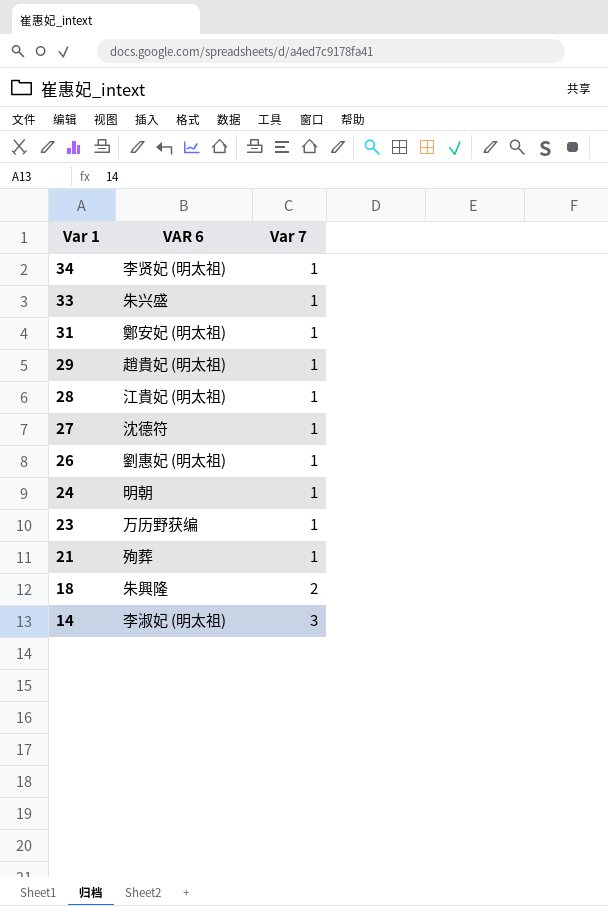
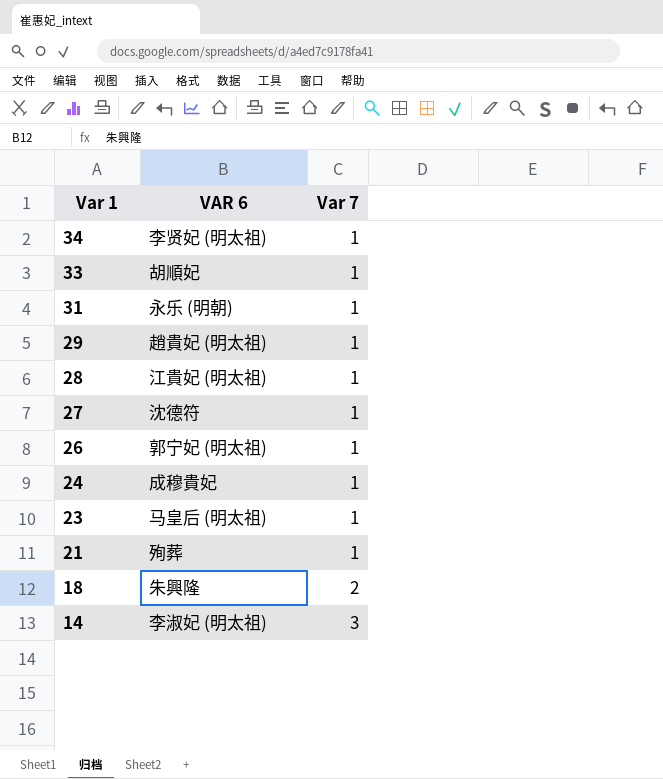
33 | VAR 6: 朱兴盛 -> 胡順妃
31 | VAR 6: 鄭安妃 (明太祖) -> 永乐 (明朝)
26 | VAR 6: 劉惠妃 (明太祖) -> 郭宁妃 (明太祖)
24 | VAR 6: 明朝 -> 成穆貴妃
23 | VAR 6: 万历野获编 -> 马皇后 (明太祖)

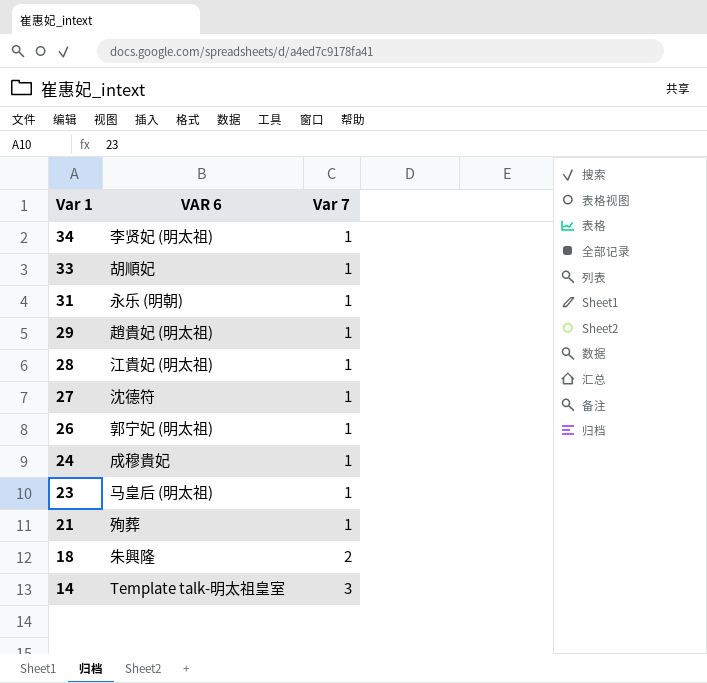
14 | VAR 6: 李淑妃 (明太祖) -> Template talk-明太祖皇室

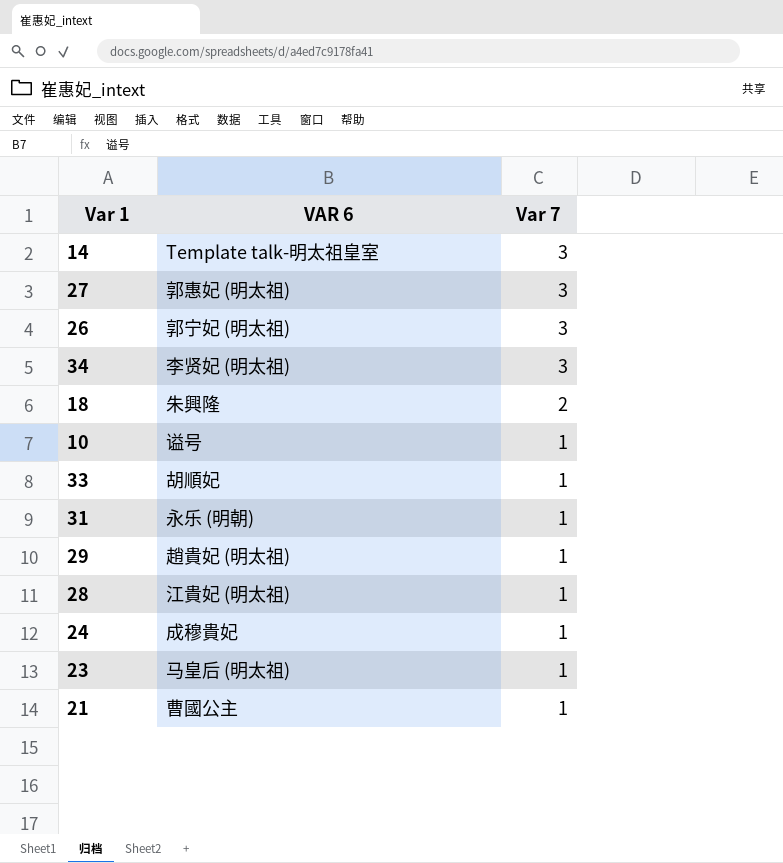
row order: Var 1 descending -> Var 7 descending
27 | VAR 6: 沈德符 -> 郭惠妃 (明太祖)
27 | Var 7: 1 -> 3
26 | Var 7: 1 -> 3
34 | Var 7: 1 -> 3
row 10: none -> 谥号 | 1
21 | VAR 6: 殉葬 -> 曹國公主

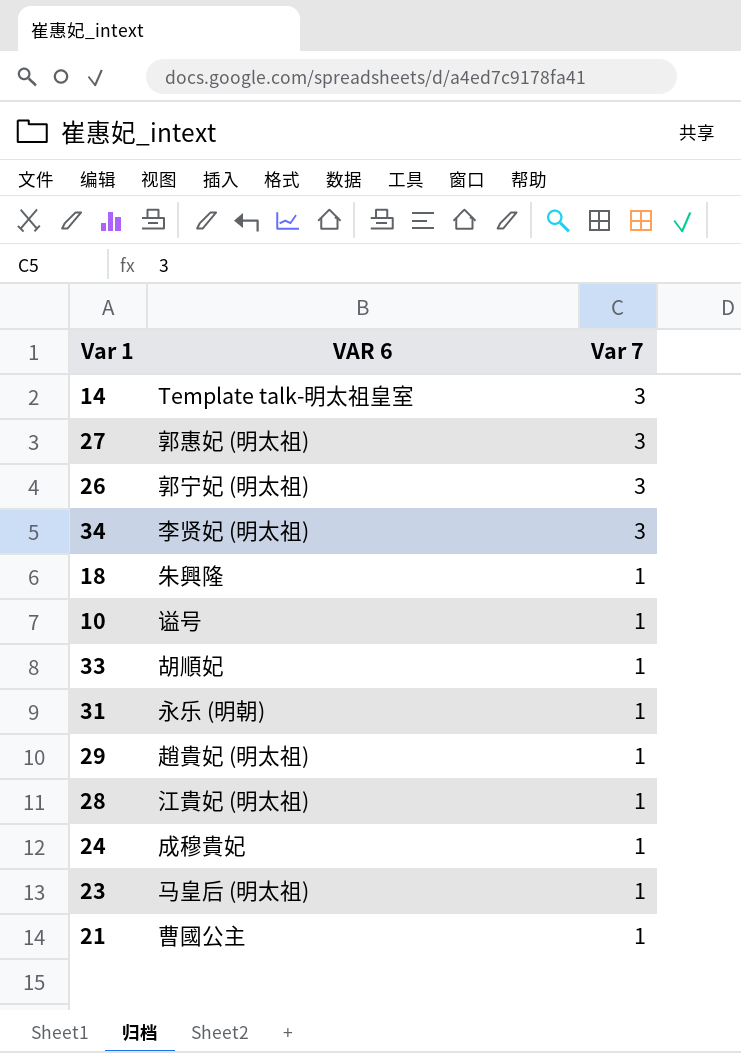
18 | Var 7: 2 -> 1

